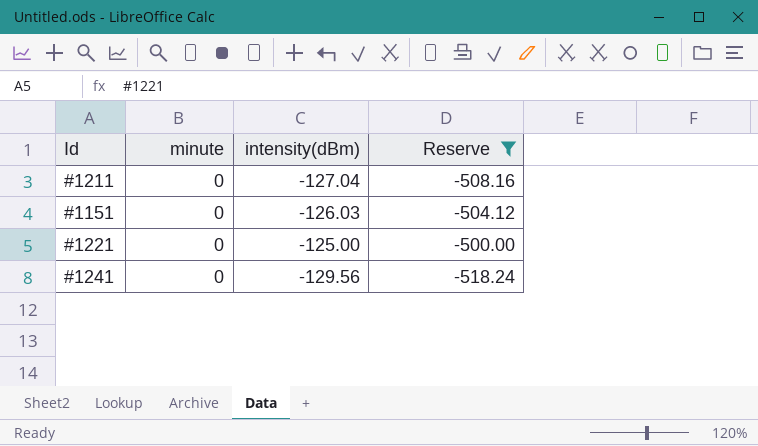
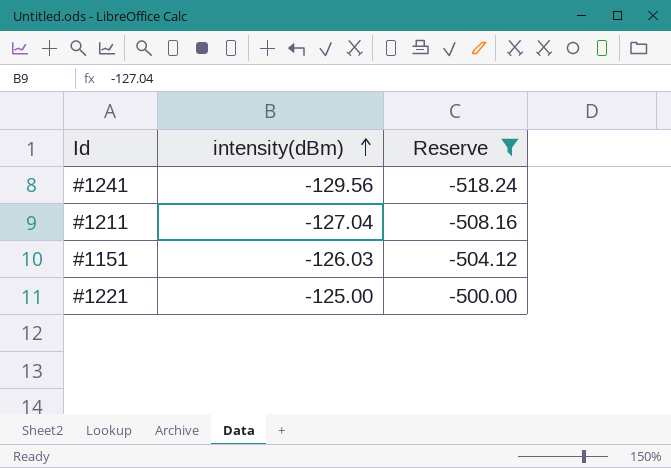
row order: none -> intensity(dBm) ascending
column minute | position: 2 -> none

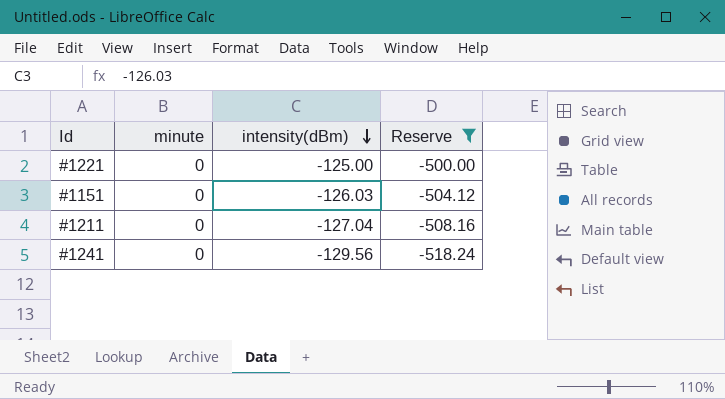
row order: intensity(dBm) ascending -> intensity(dBm) descending
column minute | position: none -> 2

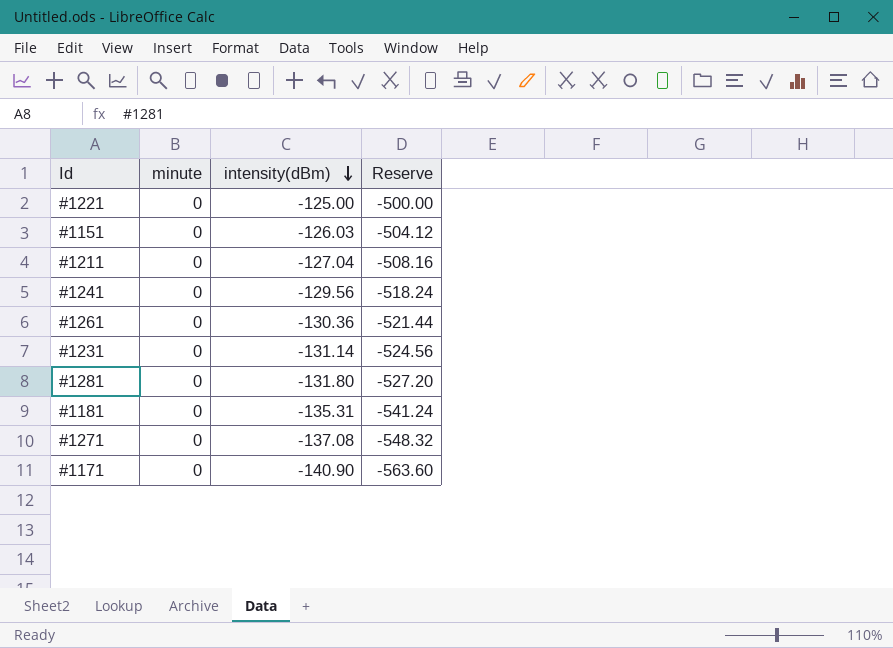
filter: Reserve >= -518.24 -> none

